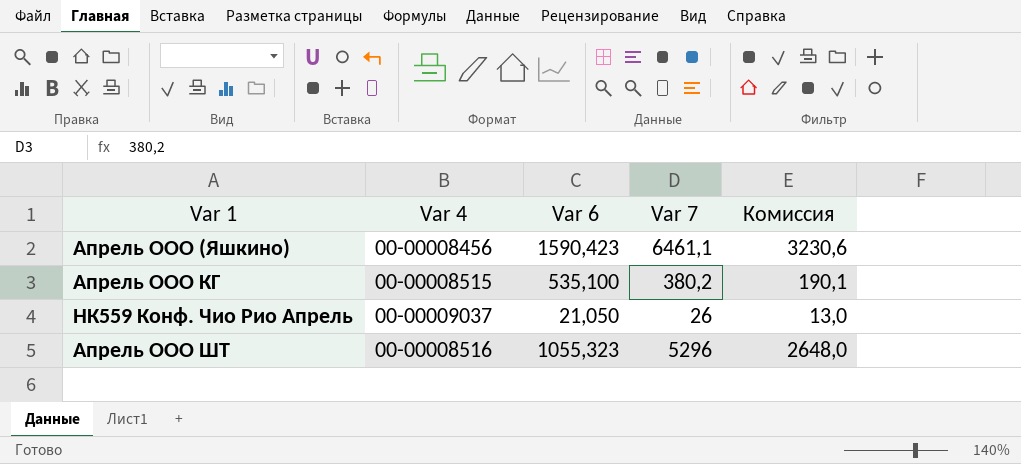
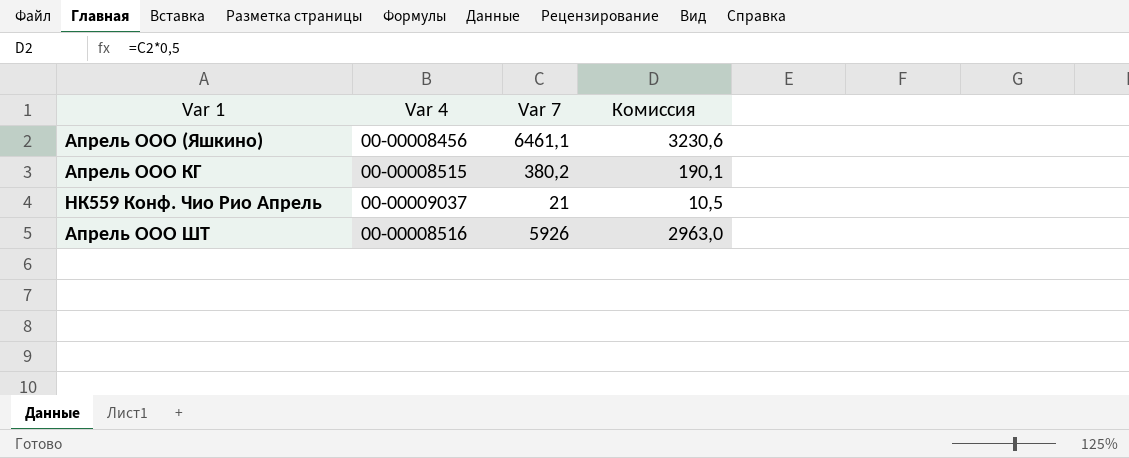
column Var 6 | position: 3 -> none
НК559 Конф. Чио Рио Апрель | Var 7: 26 -> 21
НК559 Конф. Чио Рио Апрель | Комиссия: 13,0 -> 10,5
Апрель ООО ШТ | Var 7: 5296 -> 5926
Апрель ООО ШТ | Комиссия: 2648,0 -> 2963,0

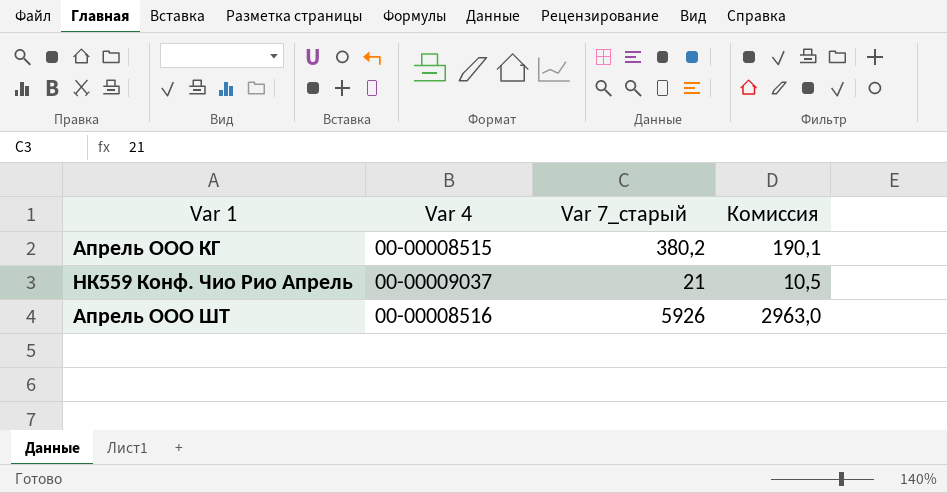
column name: Var 7 -> Var 7_старый
row Апрель ООО (Яшкино): 00-00008456 | 6461,1 | 3230,6 -> none

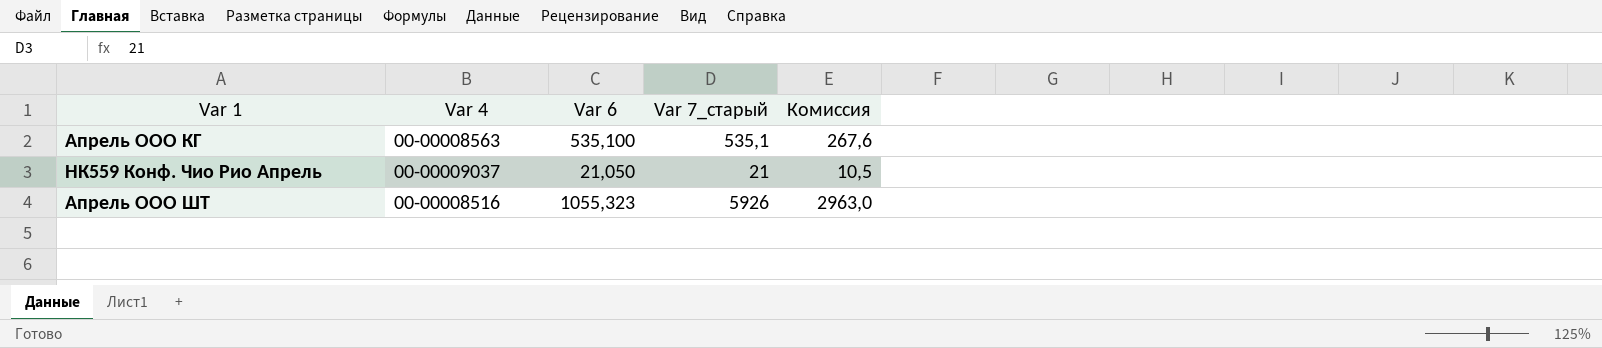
column Var 6 | position: none -> 3
Апрель ООО КГ | Var 4: 00-00008515 -> 00-00008563
Апрель ООО КГ | Var 7_старый: 380,2 -> 535,1
Апрель ООО КГ | Комиссия: 190,1 -> 267,6

